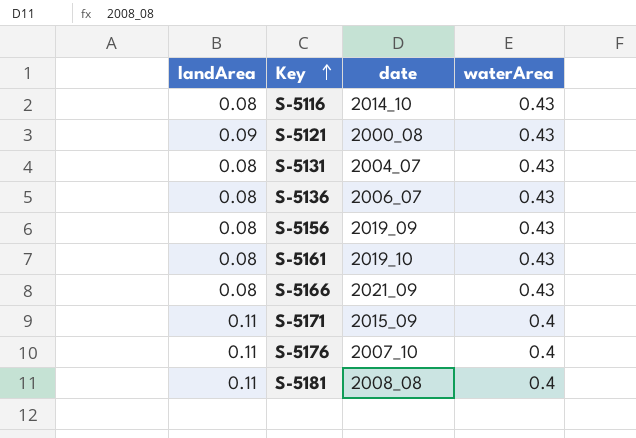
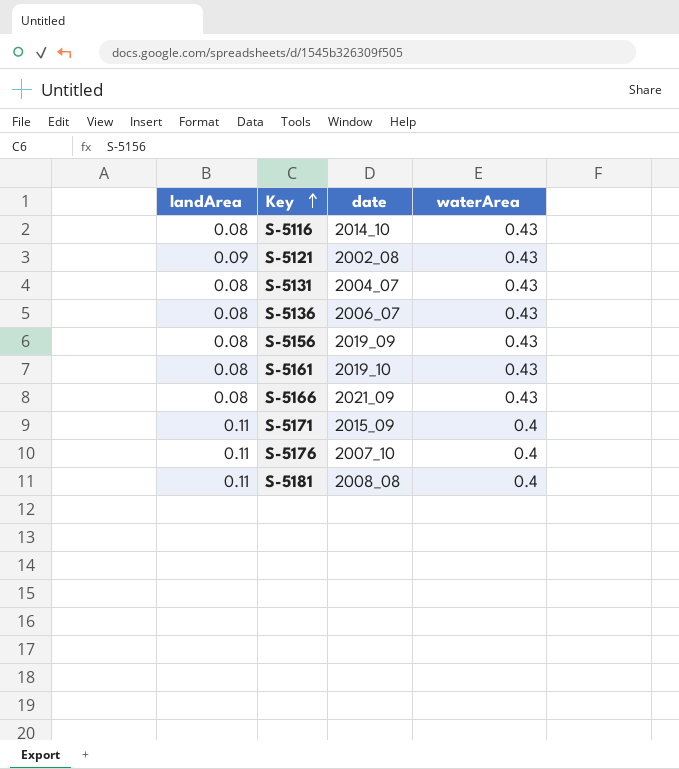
S-5121 | date: 2000_08 -> 2002_08

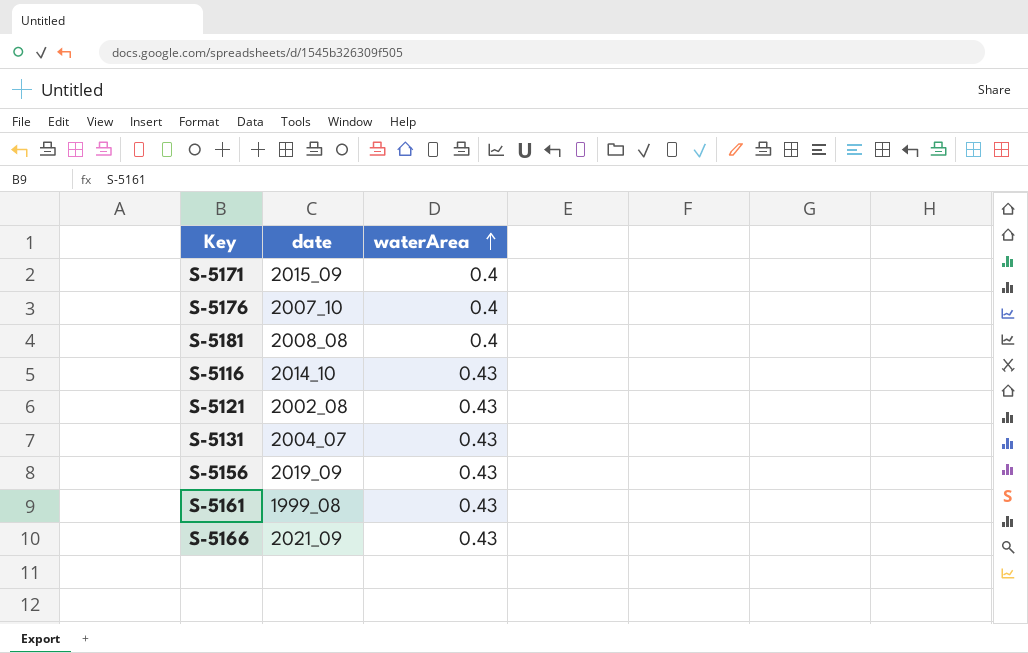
row order: Key ascending -> waterArea ascending
column landArea | position: 1 -> none
row S-5136: 0.08 | 2006_07 | 0.43 -> none
S-5161 | date: 2019_10 -> 1999_08

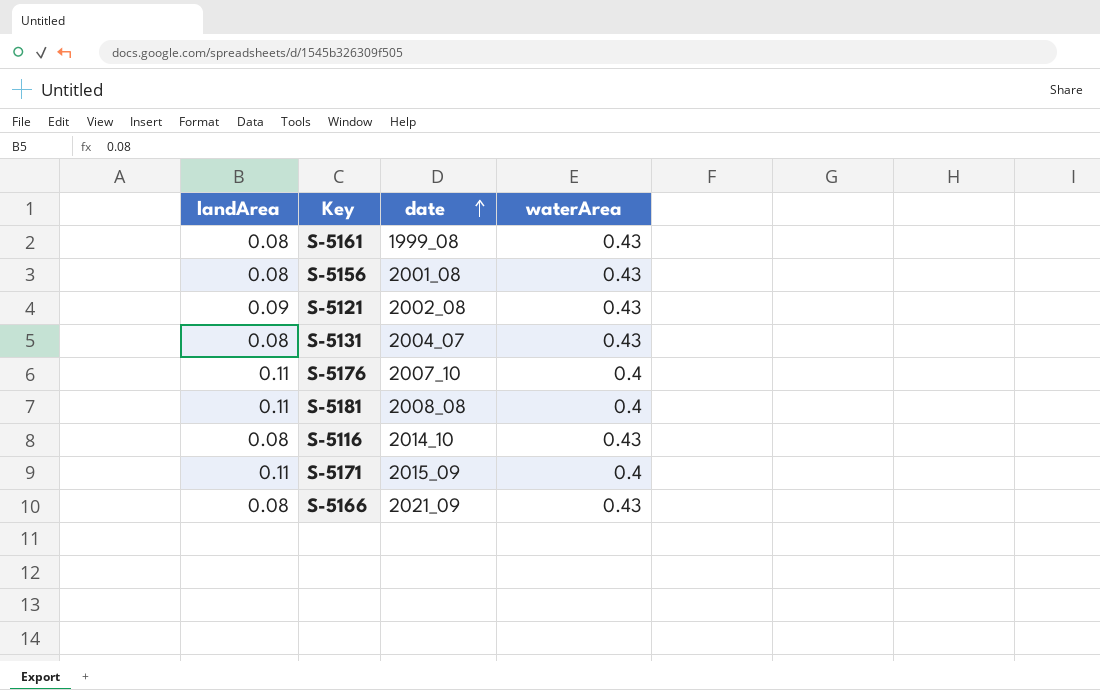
row order: waterArea ascending -> date ascending
column landArea | position: none -> 1
S-5156 | date: 2019_09 -> 2001_08

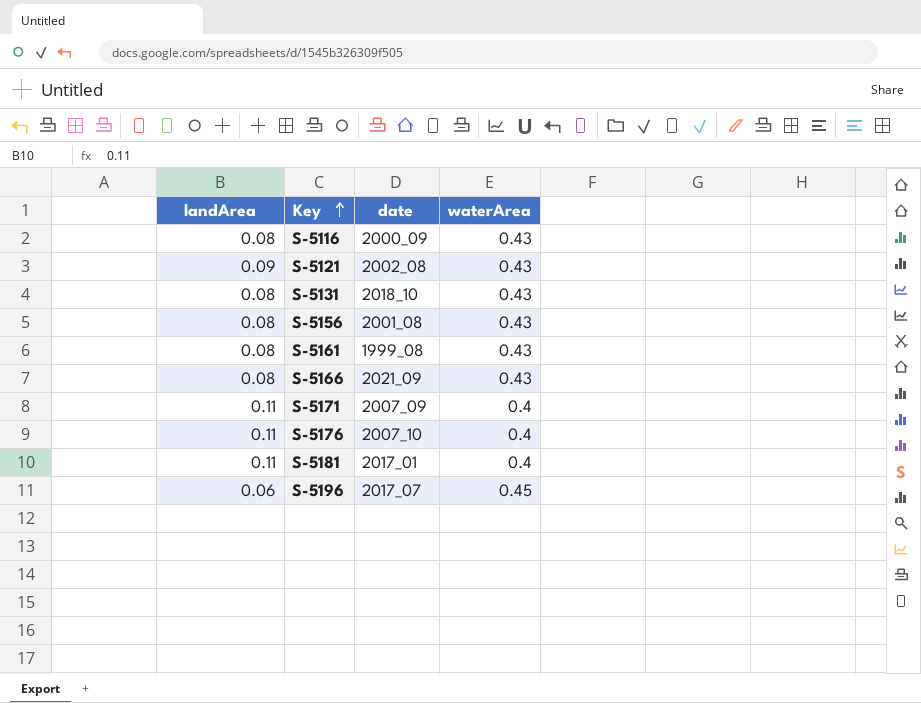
row order: date ascending -> Key ascending
S-5116 | date: 2014_10 -> 2000_09
S-5131 | date: 2004_07 -> 2018_10
S-5171 | date: 2015_09 -> 2007_09
S-5181 | date: 2008_08 -> 2017_01
row S-5196: none -> 0.06 | 2017_07 | 0.45

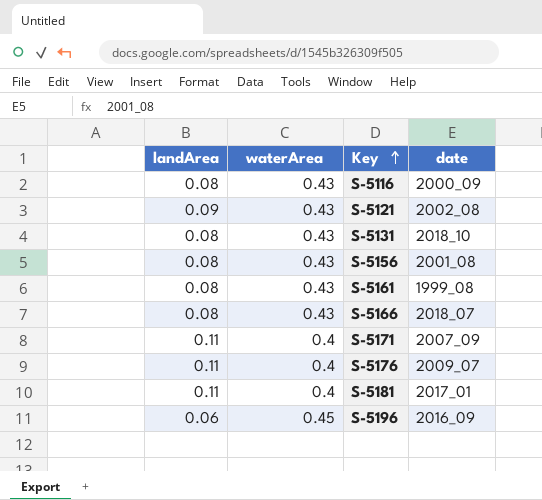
column waterArea | position: 4 -> 2
S-5166 | date: 2021_09 -> 2018_07
S-5176 | date: 2007_10 -> 2009_07
S-5196 | date: 2017_07 -> 2016_09

